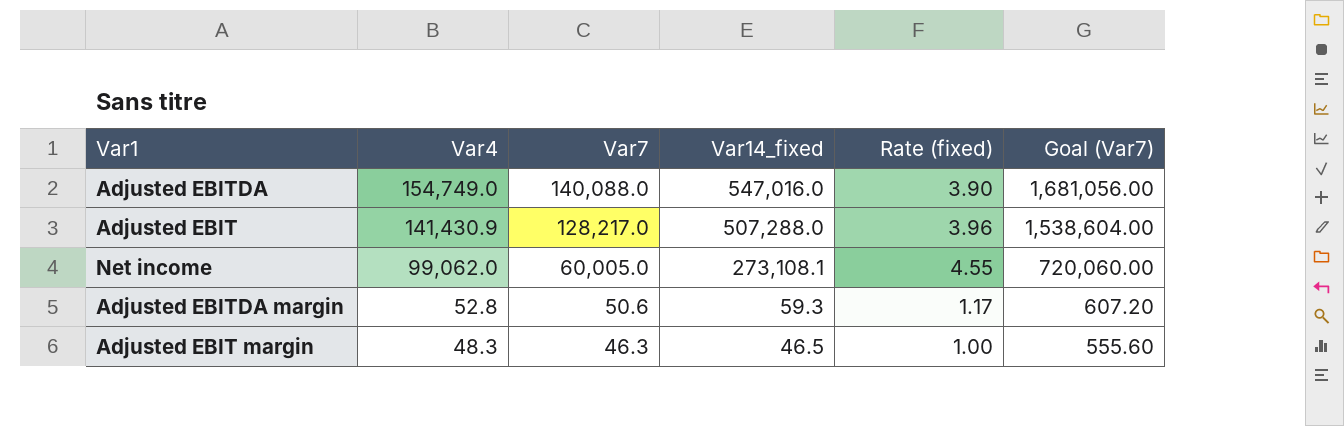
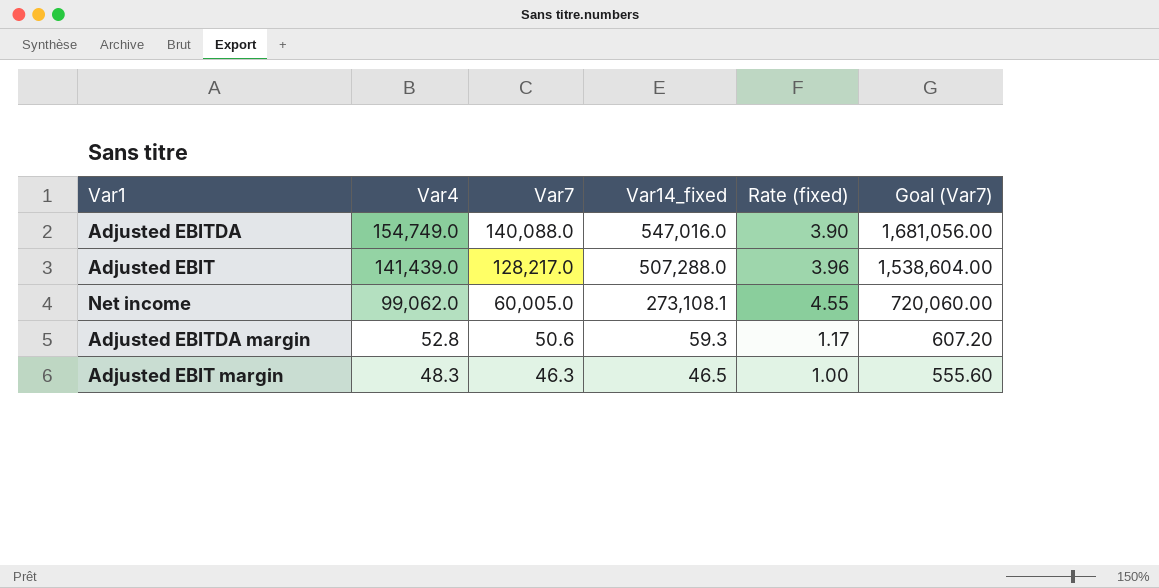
Adjusted EBIT | Var4: 141,430.9 -> 141,439.0

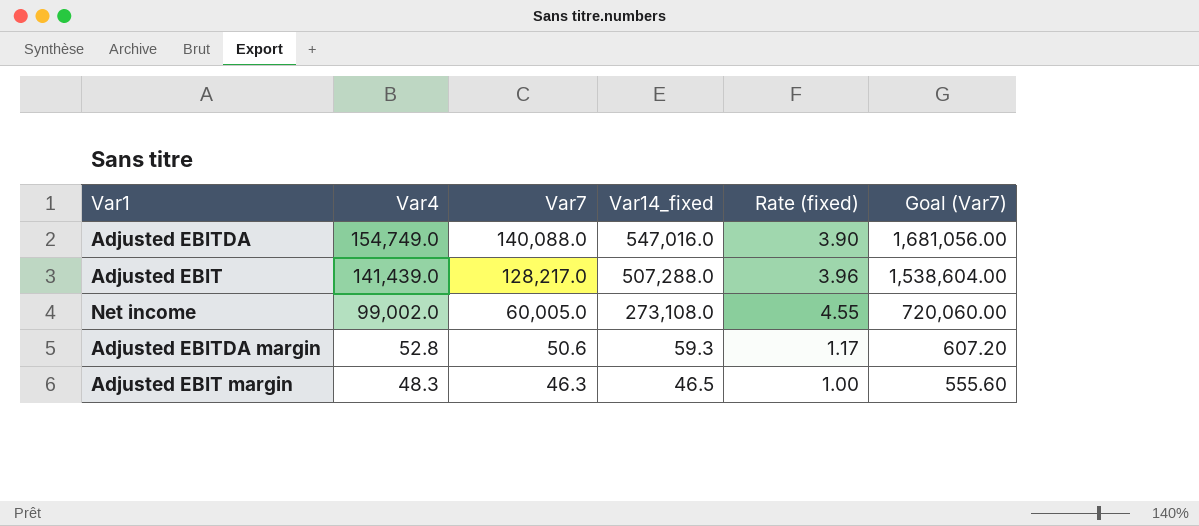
Net income | Var4: 99,062.0 -> 99,002.0
Net income | Var14_fixed: 273,108.1 -> 273,108.0

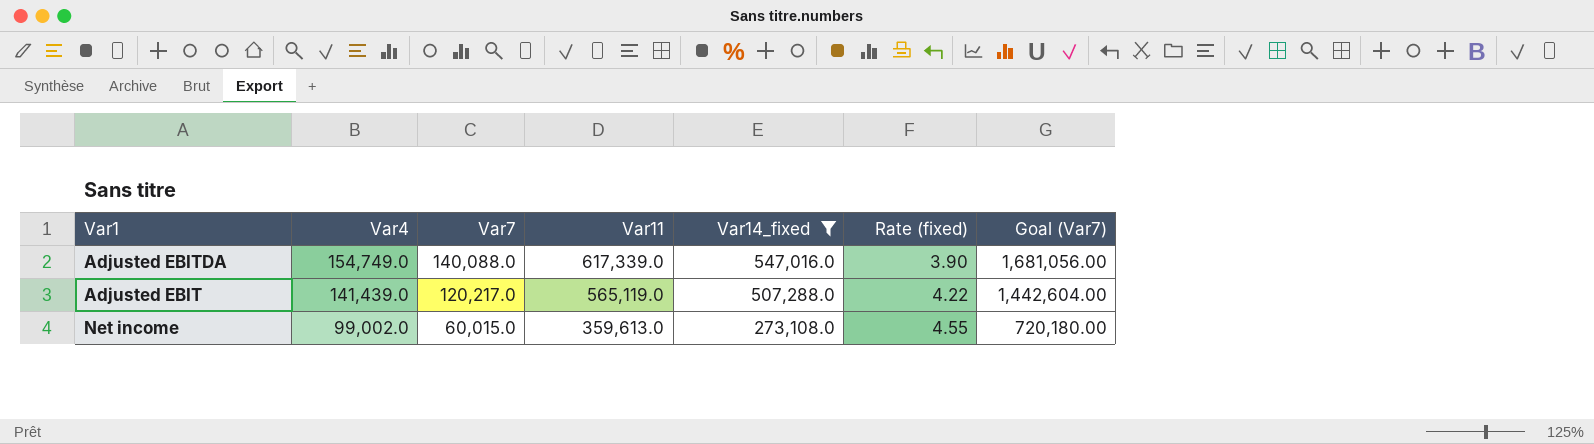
filter: none -> Var14_fixed >= 273,108.0
column Var11 | position: none -> 4
Adjusted EBIT | Var7: 128,217.0 -> 120,217.0
Adjusted EBIT | Rate (fixed): 3.96 -> 4.22
Adjusted EBIT | Goal (Var7): 1,538,604.00 -> 1,442,604.00
Net income | Var7: 60,005.0 -> 60,015.0
Net income | Goal (Var7): 720,060.00 -> 720,180.00

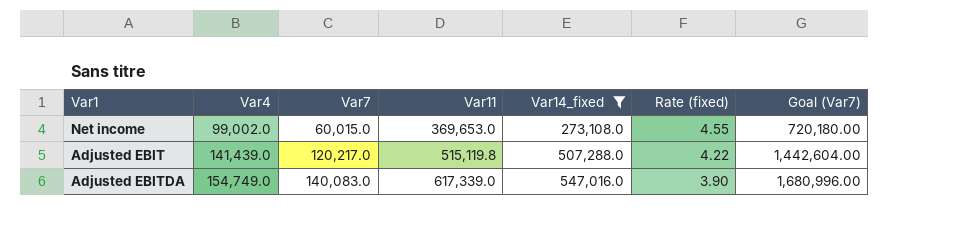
row order: Var4 descending -> Var4 ascending
Net income | Var11: 359,613.0 -> 369,653.0
Adjusted EBIT | Var11: 565,119.0 -> 515,119.8
Adjusted EBITDA | Var7: 140,088.0 -> 140,083.0
Adjusted EBITDA | Goal (Var7): 1,681,056.00 -> 1,680,996.00

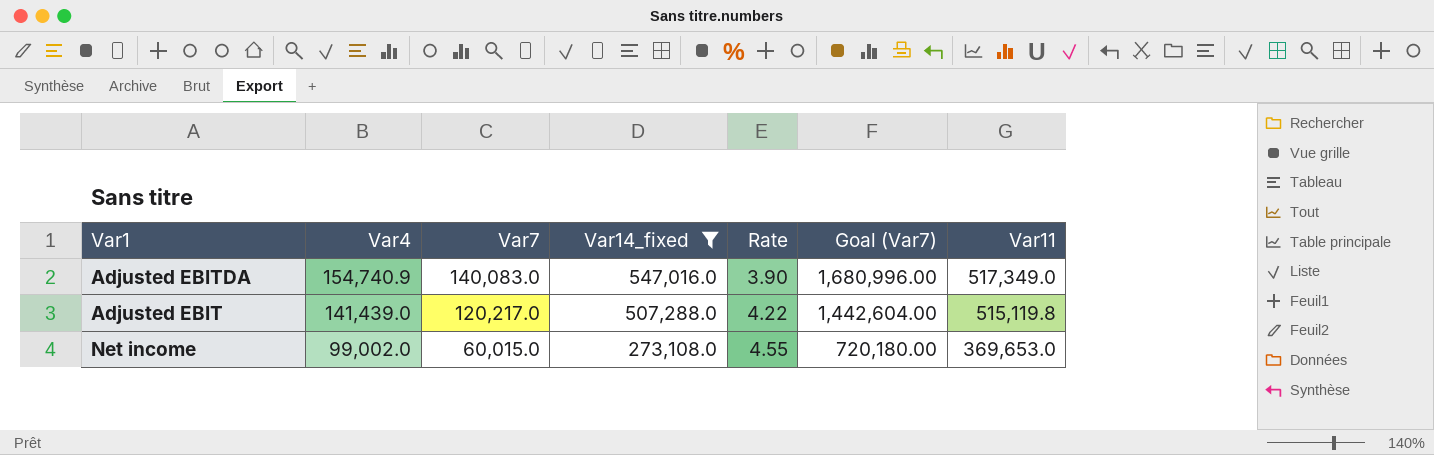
row order: Var4 ascending -> Var4 descending
column name: Rate (fixed) -> Rate
column Var11 | position: 4 -> 7
Adjusted EBITDA | Var4: 154,749.0 -> 154,740.9
Adjusted EBITDA | Var11: 617,339.0 -> 517,349.0

